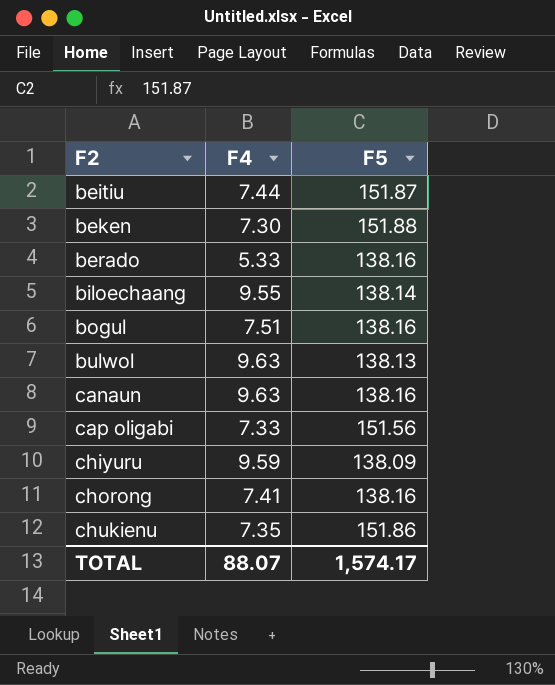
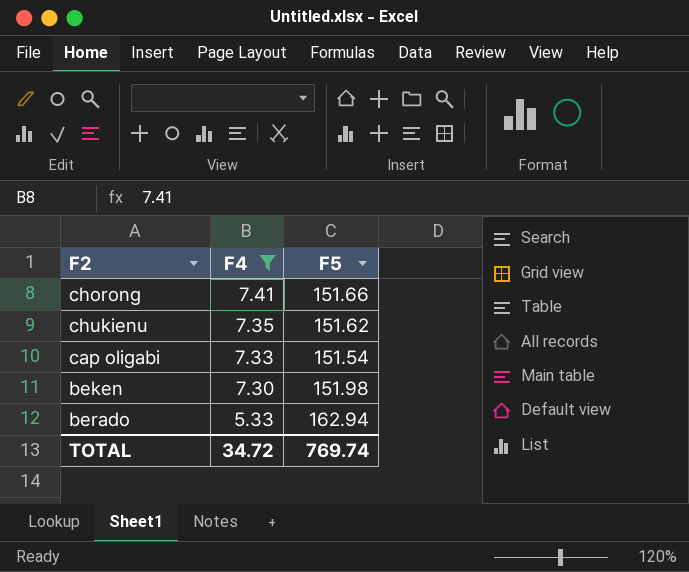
filter: none -> F4 <= 7.41
row order: F2 ascending -> F4 descending
chorong | F5: 138.16 -> 151.66
chukienu | F5: 151.86 -> 151.62
cap oligabi | F5: 151.56 -> 151.54
beken | F5: 151.88 -> 151.98
berado | F5: 138.16 -> 162.94
TOTAL | F4: 88.07 -> 34.72
TOTAL | F5: 1,574.17 -> 769.74

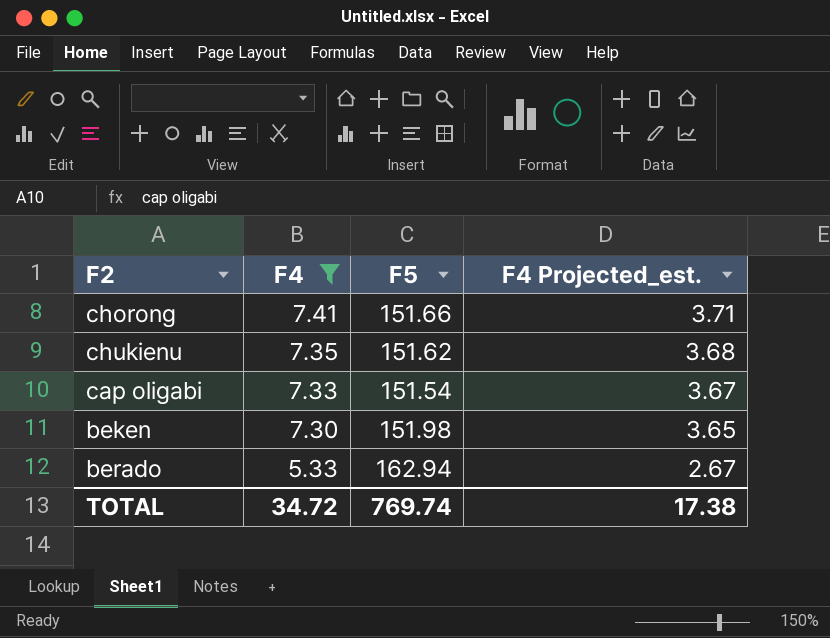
column F4 Projected_est. | formula: none -> [F4] * 0.5

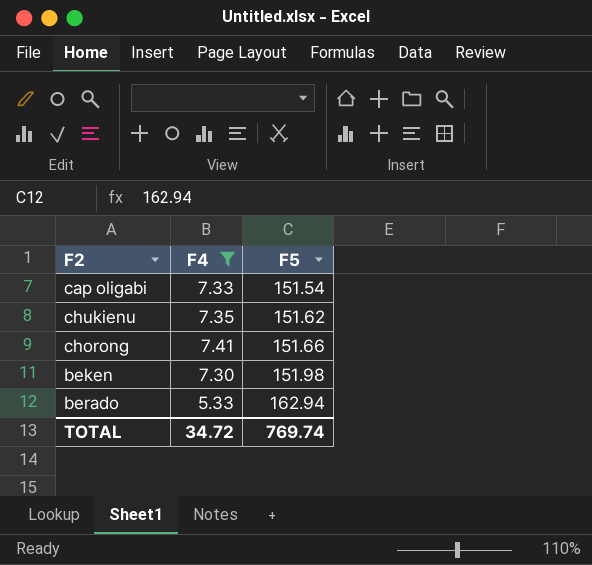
row order: F4 descending -> F5 ascending
column F4 Projected_est. | formula: [F4] * 0.5 -> none

